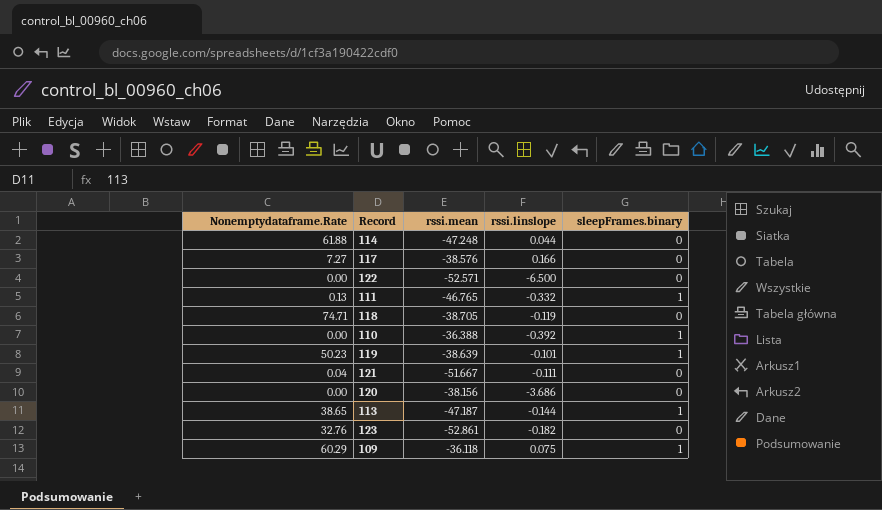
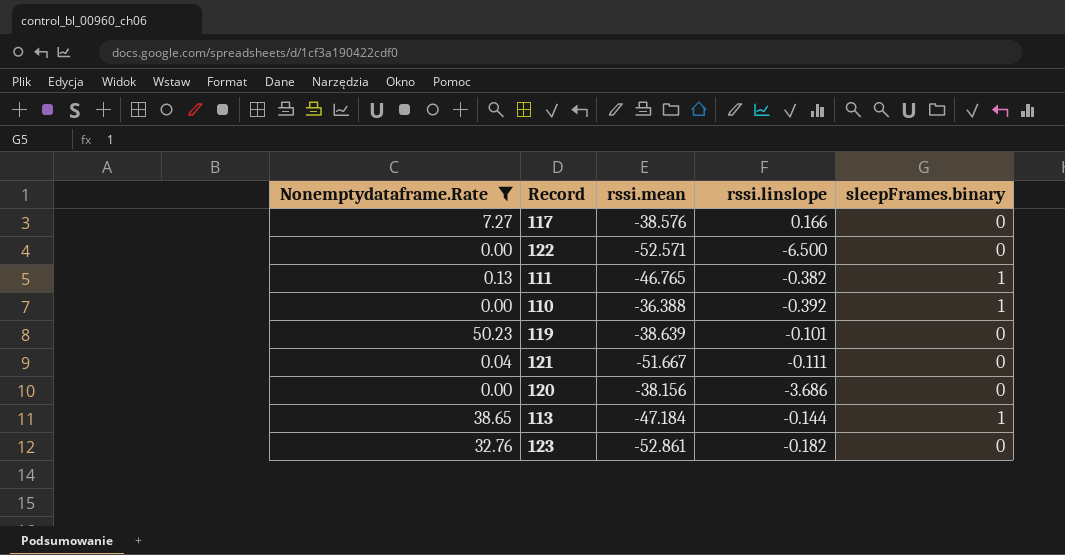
filter: none -> Nonemptydataframe.Rate <= 50.23
111 | rssi.linslope: -0.332 -> -0.382
119 | sleepFrames.binary: 1 -> 0
113 | rssi.mean: -47.187 -> -47.184

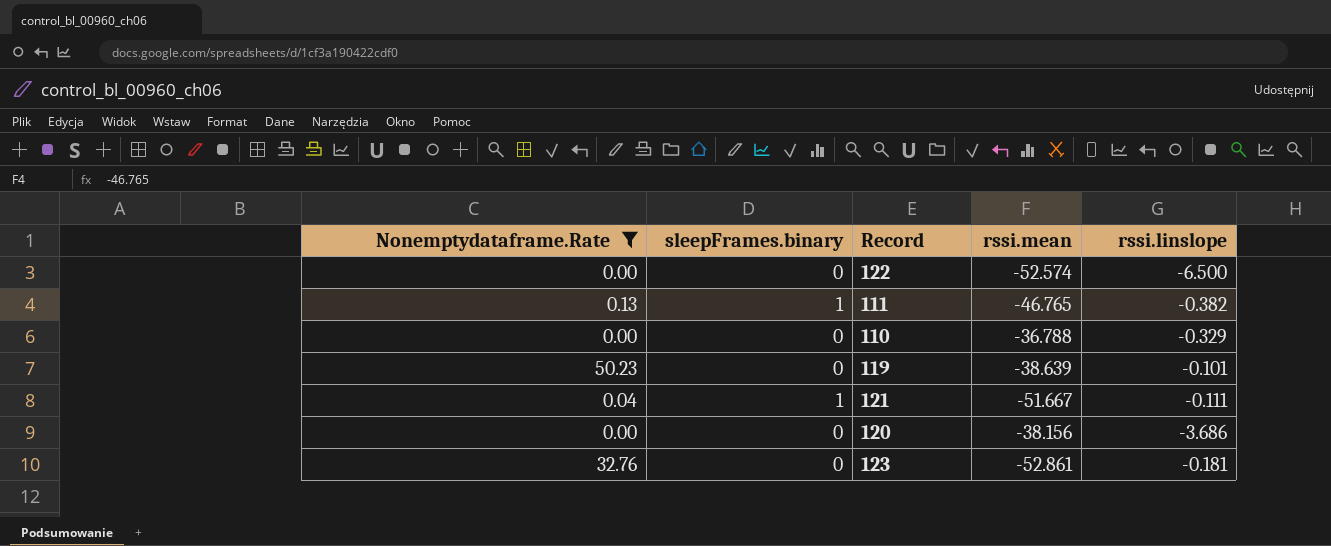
column sleepFrames.binary | position: 5 -> 2
row 117: 7.27 | -38.576 | 0.166 | 0 -> none
row 113: 38.65 | -47.184 | -0.144 | 1 -> none
122 | rssi.mean: -52.571 -> -52.574
110 | sleepFrames.binary: 1 -> 0
110 | rssi.mean: -36.388 -> -36.788
110 | rssi.linslope: -0.392 -> -0.329
121 | sleepFrames.binary: 0 -> 1
123 | rssi.linslope: -0.182 -> -0.181

